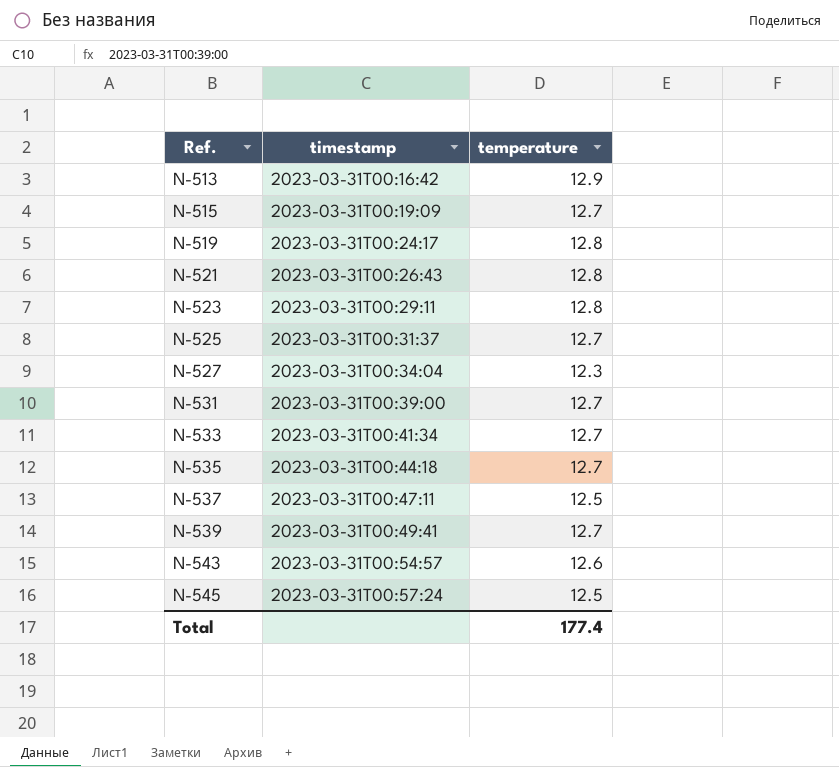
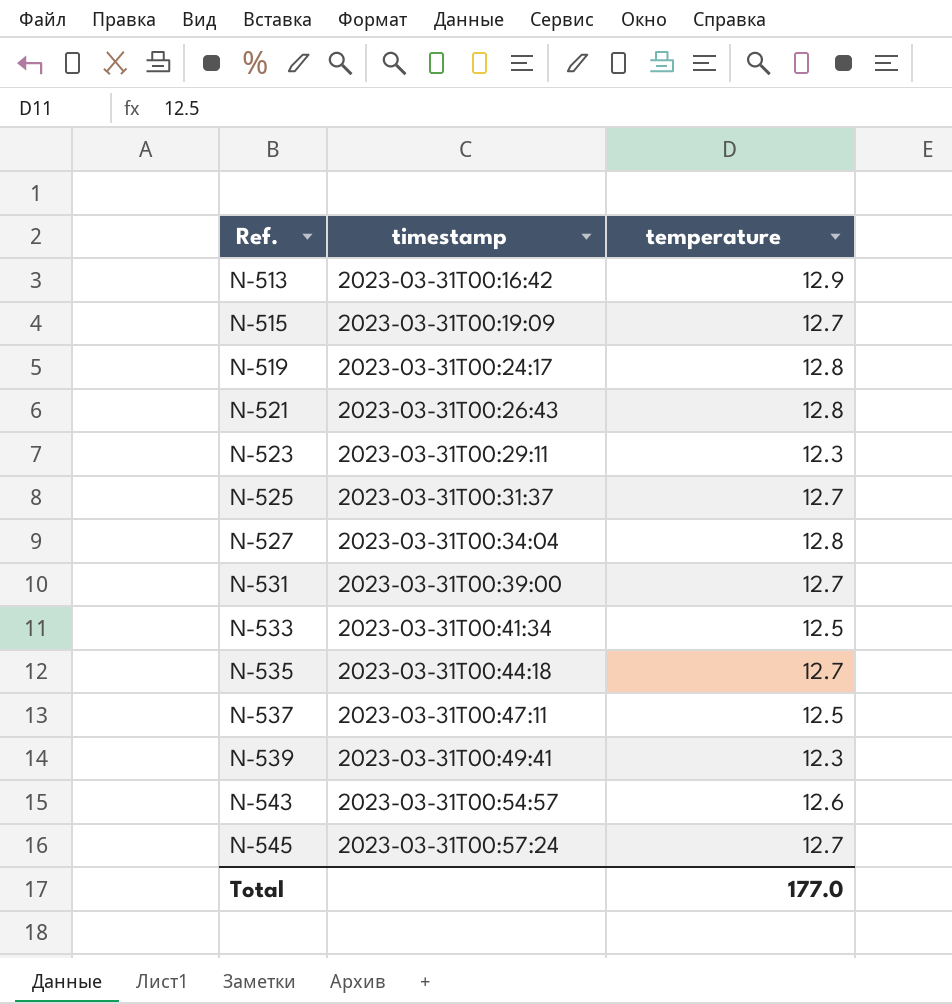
N-523 | temperature: 12.8 -> 12.3
N-527 | temperature: 12.3 -> 12.8
N-533 | temperature: 12.7 -> 12.5
N-539 | temperature: 12.7 -> 12.3
N-545 | temperature: 12.5 -> 12.7
Total | temperature: 177.4 -> 177.0

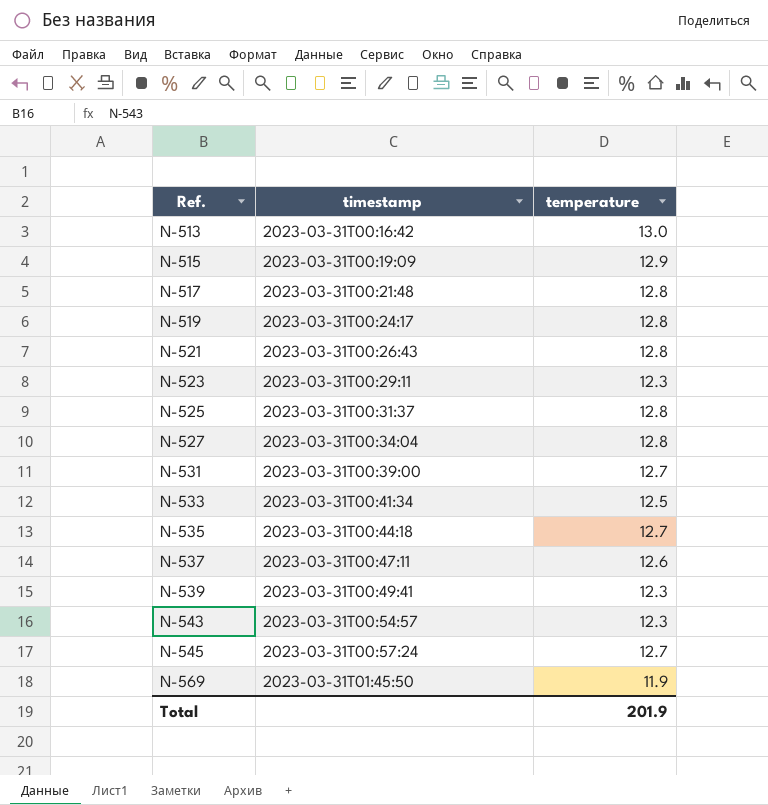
N-513 | temperature: 12.9 -> 13.0
N-515 | temperature: 12.7 -> 12.9
row N-517: none -> 2023-03-31T00:21:48 | 12.8
N-525 | temperature: 12.7 -> 12.8
N-537 | temperature: 12.5 -> 12.6
N-543 | temperature: 12.6 -> 12.3
row N-569: none -> 2023-03-31T01:45:50 | 11.9
Total | temperature: 177.0 -> 201.9

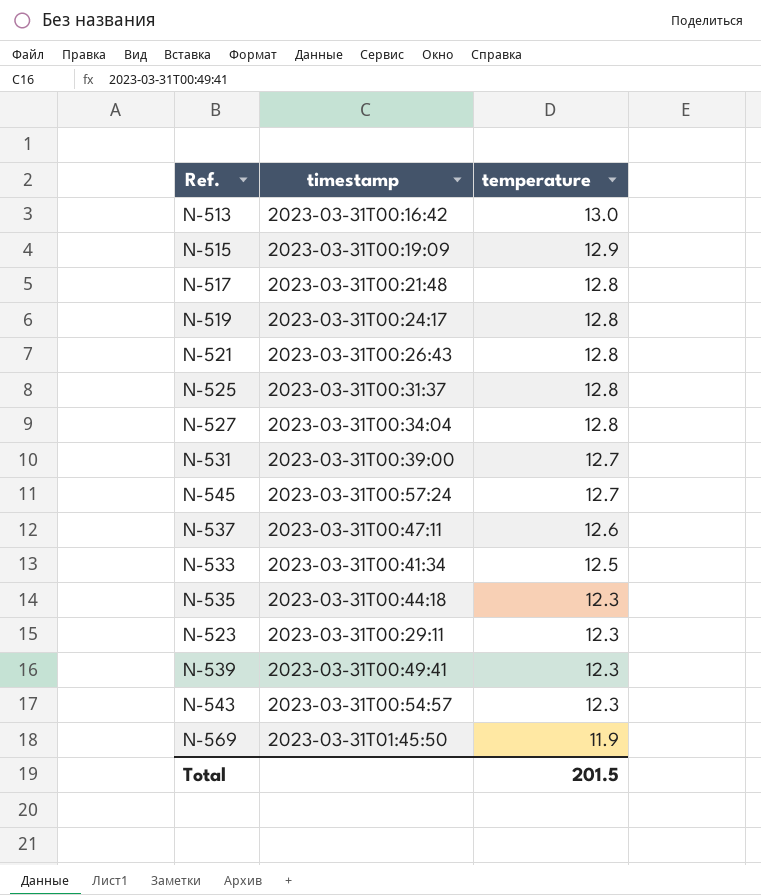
row order: Ref. ascending -> temperature descending
N-535 | temperature: 12.7 -> 12.3
Total | temperature: 201.9 -> 201.5

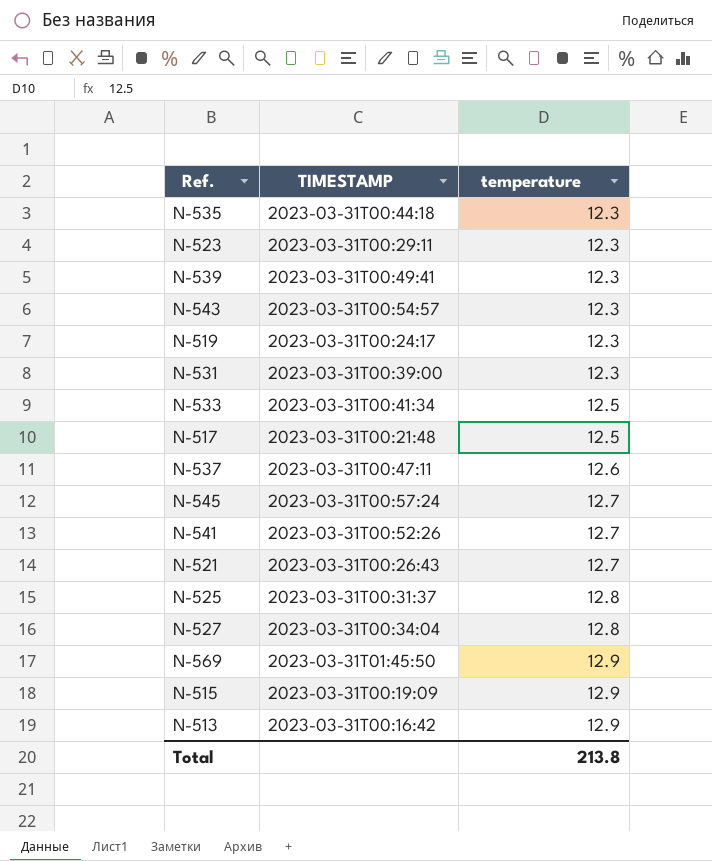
row order: temperature descending -> temperature ascending
column name: timestamp -> TIMESTAMP
N-519 | temperature: 12.8 -> 12.3
N-531 | temperature: 12.7 -> 12.3
N-517 | temperature: 12.8 -> 12.5
row N-541: none -> 2023-03-31T00:52:26 | 12.7
N-521 | temperature: 12.8 -> 12.7
N-569 | temperature: 11.9 -> 12.9
N-513 | temperature: 13.0 -> 12.9
Total | temperature: 201.5 -> 213.8

